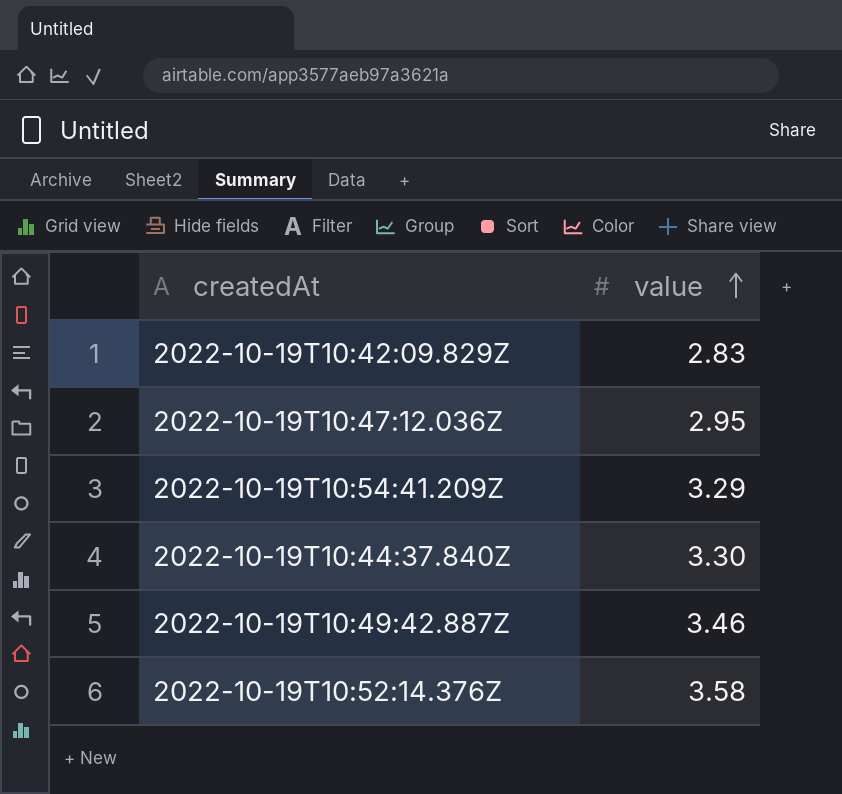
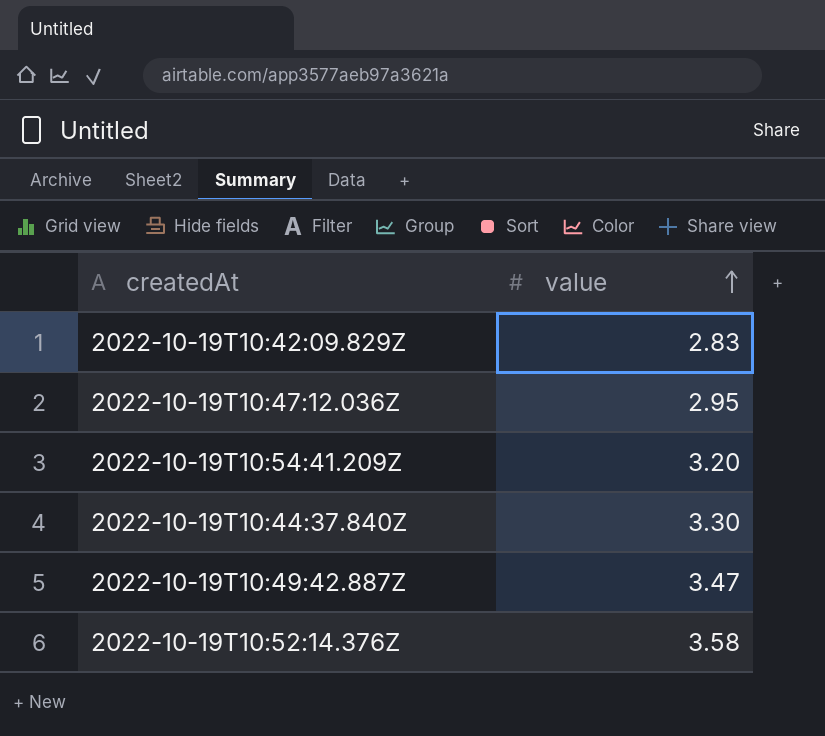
2022-10-19T10:54:41.209Z | value: 3.29 -> 3.20
2022-10-19T10:49:42.887Z | value: 3.46 -> 3.47

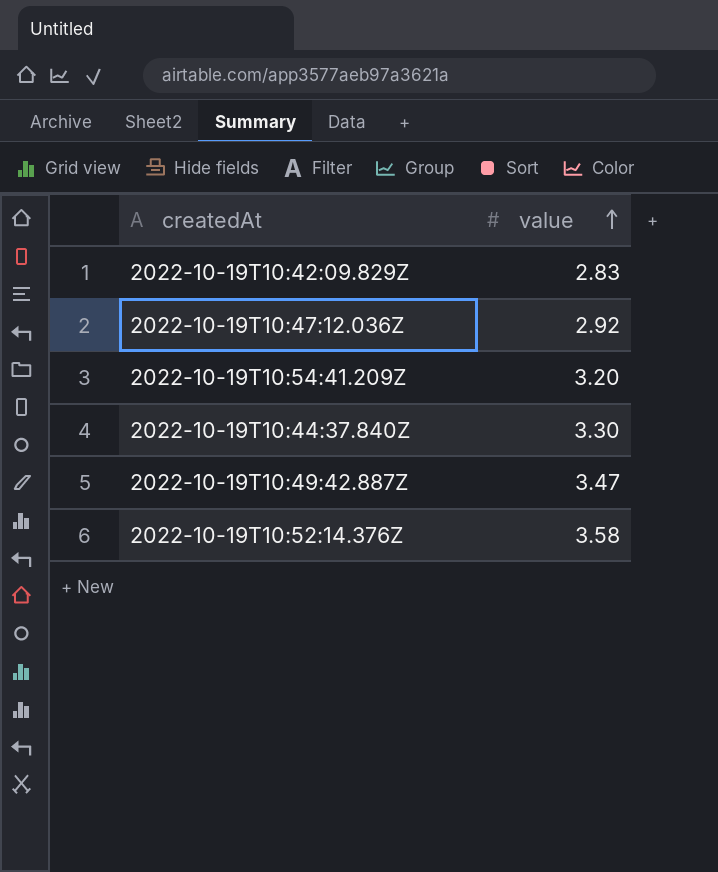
2022-10-19T10:47:12.036Z | value: 2.95 -> 2.92

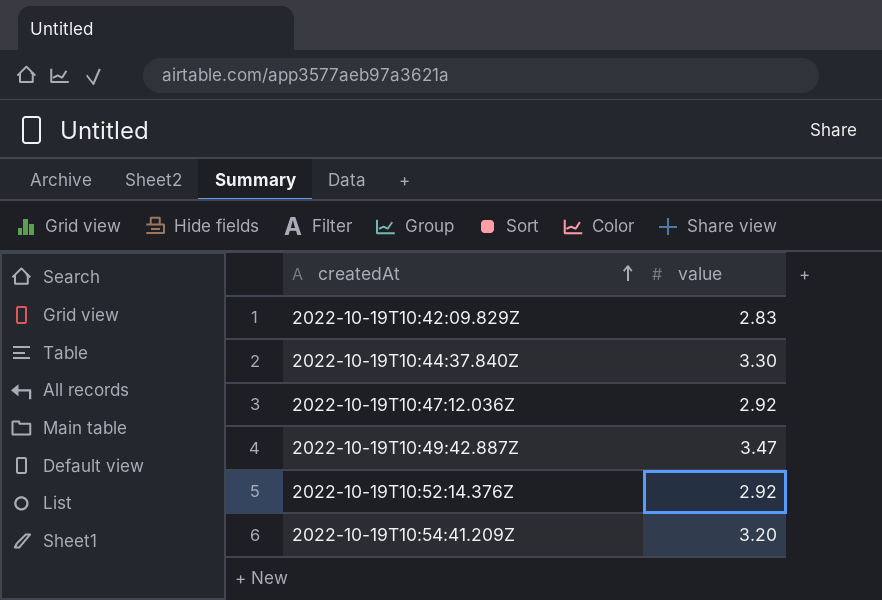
row order: value ascending -> createdAt ascending
2022-10-19T10:52:14.376Z | value: 3.58 -> 2.92

